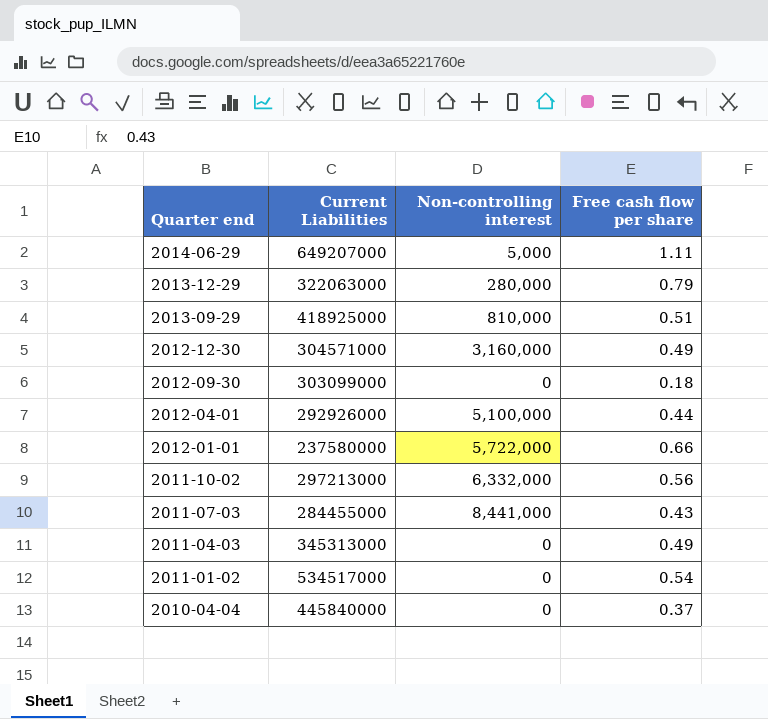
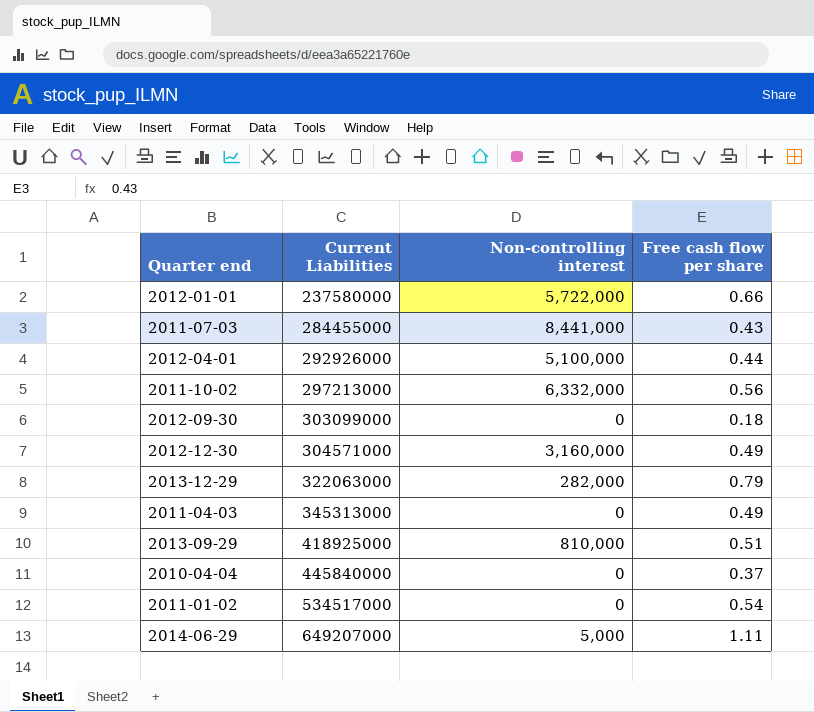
row order: Quarter end descending -> Current Liabilities ascending
2013-12-29 | Non-controlling interest: 280,000 -> 282,000

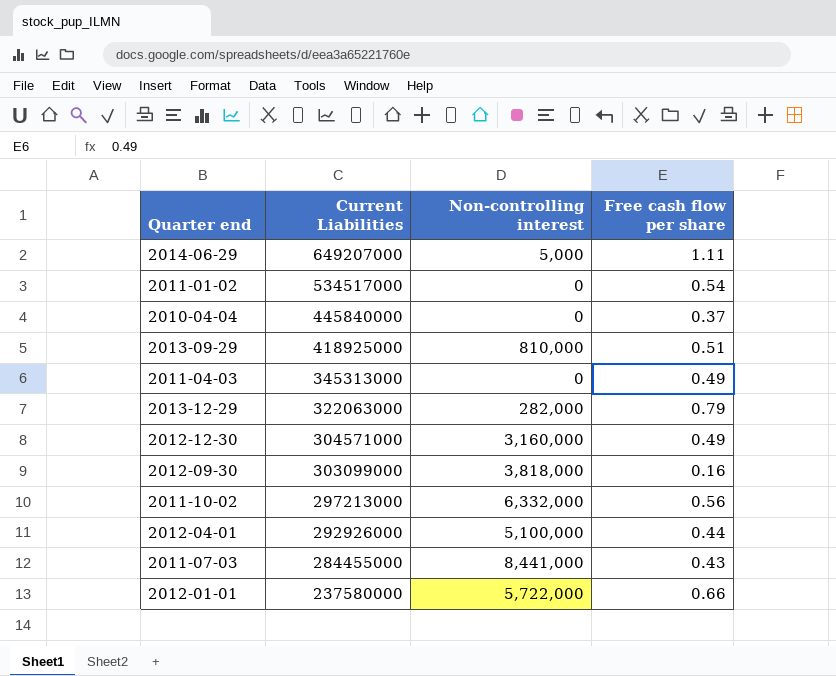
row order: Current Liabilities ascending -> Current Liabilities descending
2012-09-30 | Non-controlling interest: 0 -> 3,818,000
2012-09-30 | Free cash flow per share: 0.18 -> 0.16

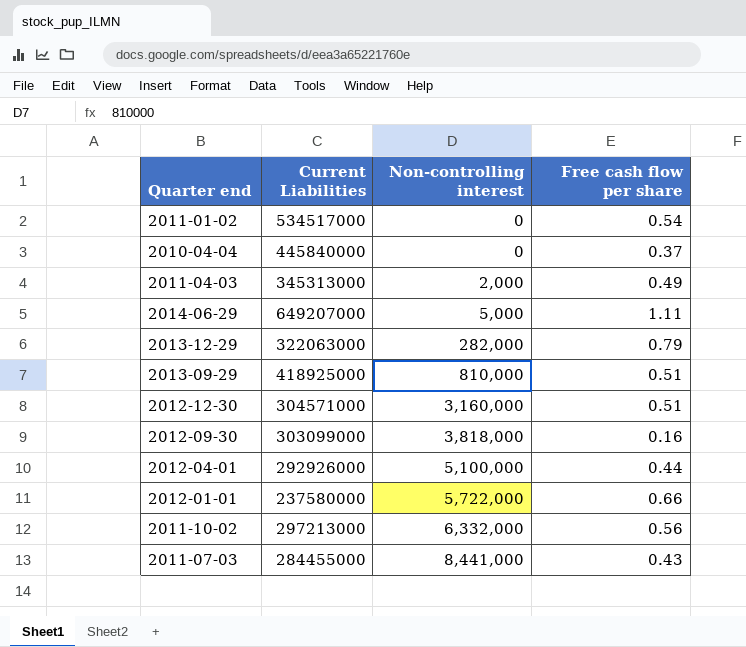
row order: Current Liabilities descending -> Non-controlling interest ascending
2011-04-03 | Non-controlling interest: 0 -> 2,000
2012-12-30 | Free cash flow per share: 0.49 -> 0.51

